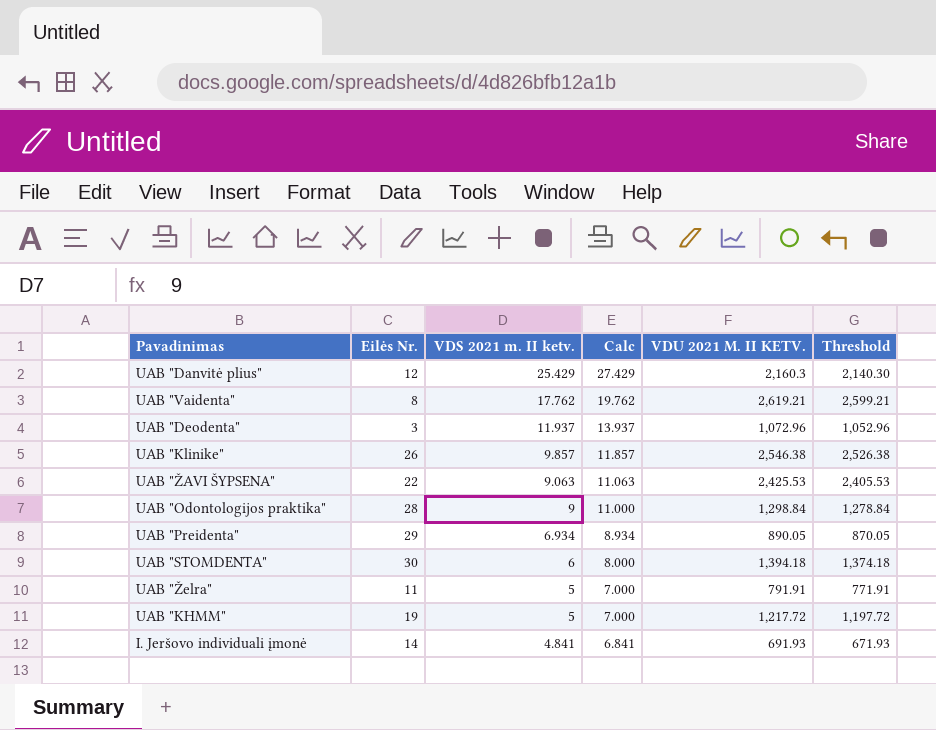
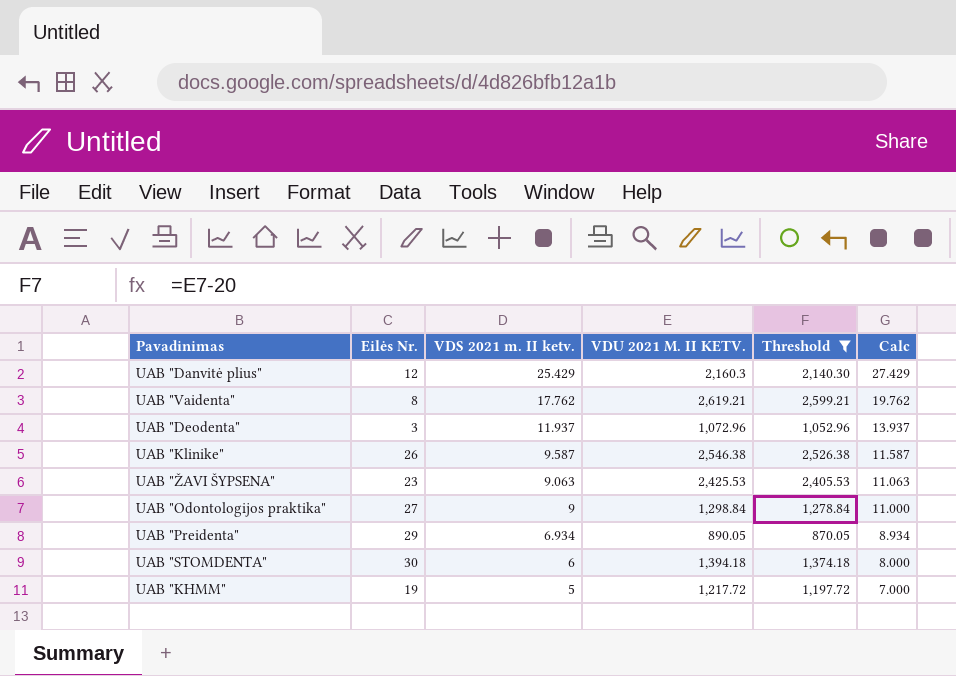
filter: none -> Threshold >= 870.05
column Calc | position: 4 -> 6
UAB "Klinike" | VDS 2021 m. II ketv.: 9.857 -> 9.587
UAB "Klinike" | Calc: 11.857 -> 11.587
UAB "ŽAVI ŠYPSENA" | Eilės Nr.: 22 -> 23
UAB "Odontologijos praktika" | Eilės Nr.: 28 -> 27

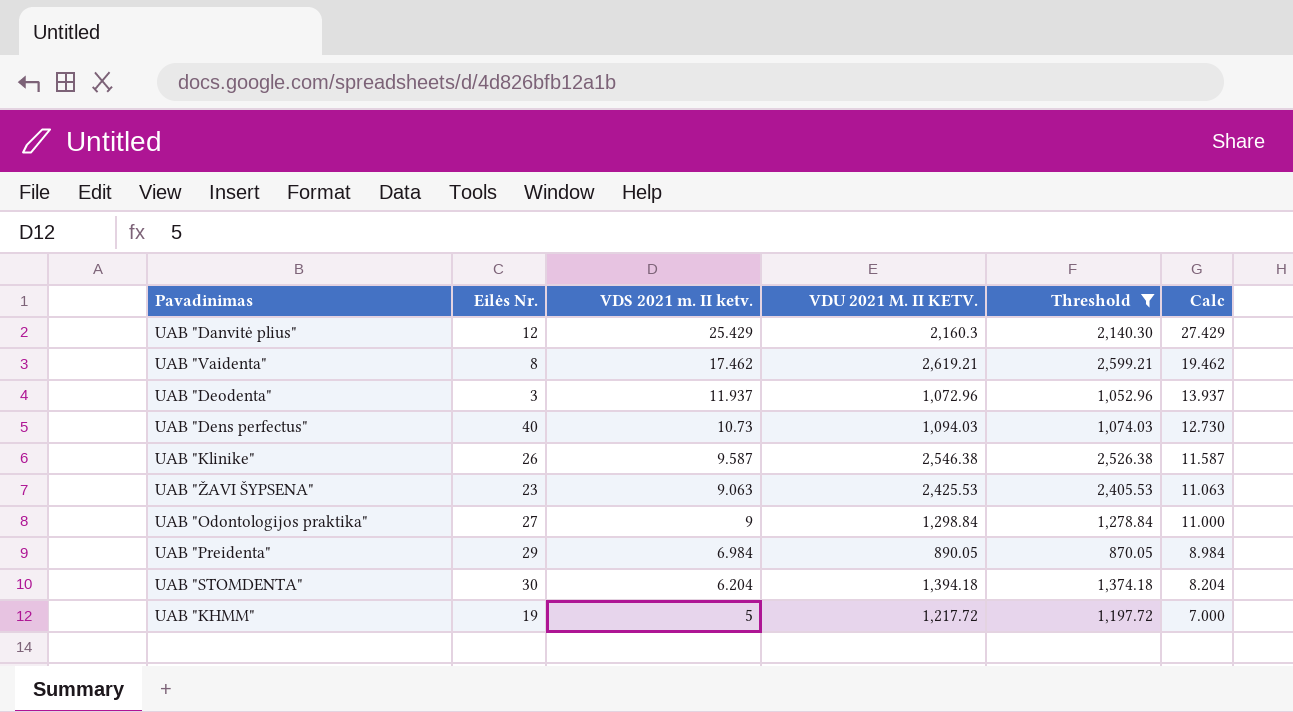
UAB "Vaidenta" | VDS 2021 m. II ketv.: 17.762 -> 17.462
UAB "Vaidenta" | Calc: 19.762 -> 19.462
row UAB "Dens perfectus": none -> 40 | 10.73 | 1,094.03 | 1,074.03 | 12.730
UAB "Preidenta" | VDS 2021 m. II ketv.: 6.934 -> 6.984
UAB "Preidenta" | Calc: 8.934 -> 8.984
UAB "STOMDENTA" | VDS 2021 m. II ketv.: 6 -> 6.204
UAB "STOMDENTA" | Calc: 8.000 -> 8.204

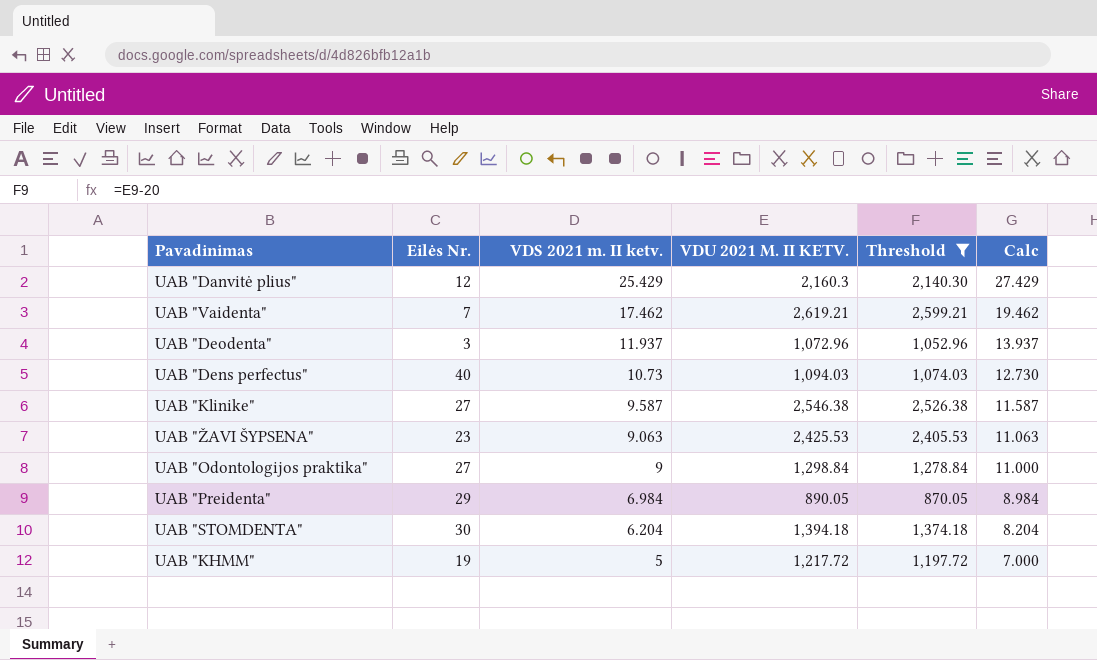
UAB "Vaidenta" | Eilės Nr.: 8 -> 7
UAB "Klinike" | Eilės Nr.: 26 -> 27

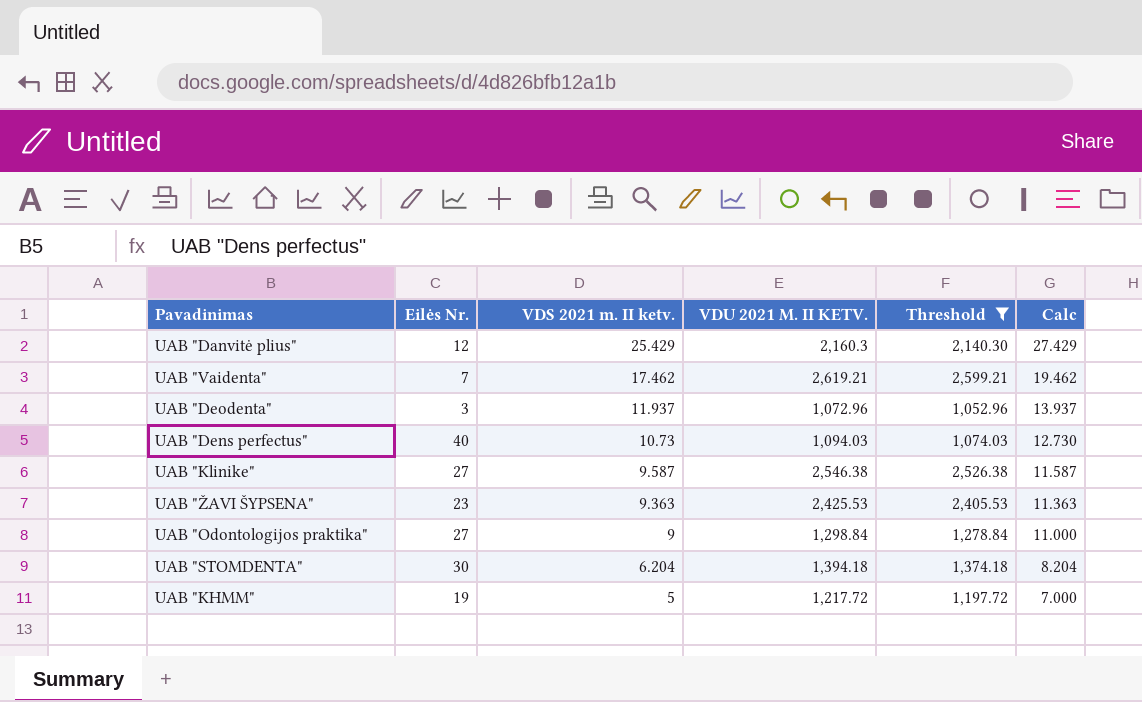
row UAB "Preidenta": 29 | 6.984 | 890.05 | 870.05 | 8.984 -> none
UAB "ŽAVI ŠYPSENA" | VDS 2021 m. II ketv.: 9.063 -> 9.363
UAB "ŽAVI ŠYPSENA" | Calc: 11.063 -> 11.363

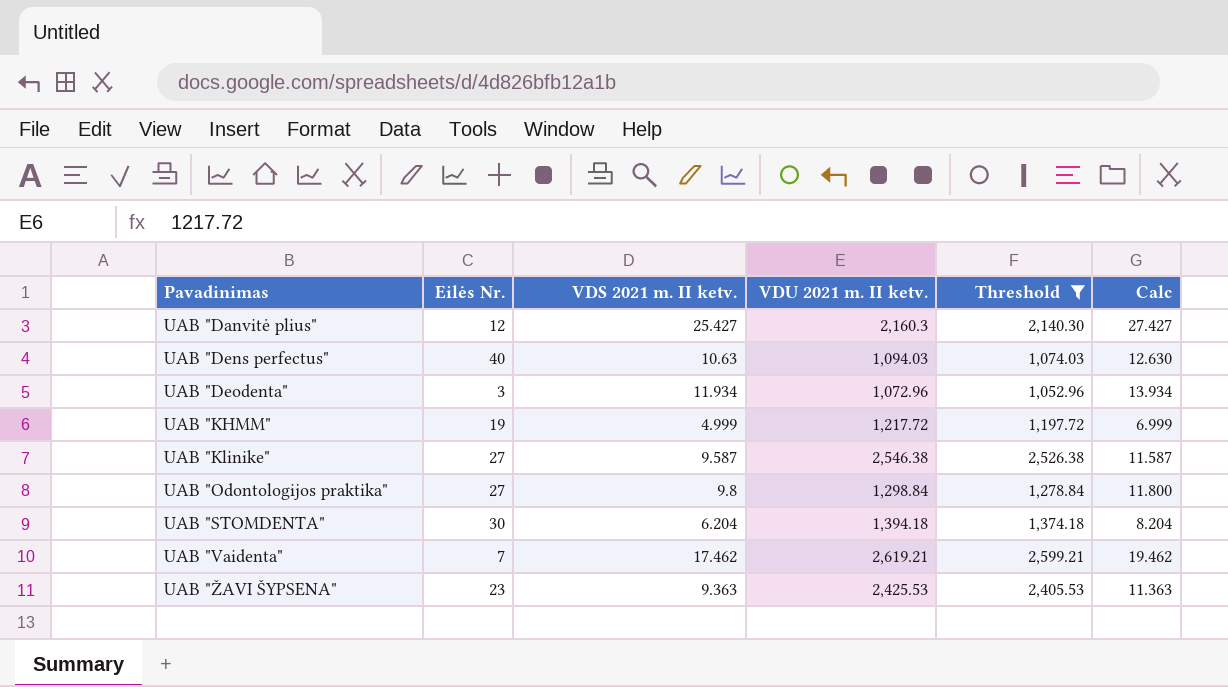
row order: VDS 2021 m. II ketv. descending -> Pavadinimas ascending
column name: VDU 2021 M. II KETV. -> VDU 2021 m. II ketv.
UAB "Danvitė plius" | VDS 2021 m. II ketv.: 25.429 -> 25.427
UAB "Danvitė plius" | Calc: 27.429 -> 27.427
UAB "Dens perfectus" | VDS 2021 m. II ketv.: 10.73 -> 10.63
UAB "Dens perfectus" | Calc: 12.730 -> 12.630
UAB "Deodenta" | VDS 2021 m. II ketv.: 11.937 -> 11.934
UAB "Deodenta" | Calc: 13.937 -> 13.934
UAB "KHMM" | VDS 2021 m. II ketv.: 5 -> 4.999
UAB "KHMM" | Calc: 7.000 -> 6.999
UAB "Odontologijos praktika" | VDS 2021 m. II ketv.: 9 -> 9.8
UAB "Odontologijos praktika" | Calc: 11.000 -> 11.800

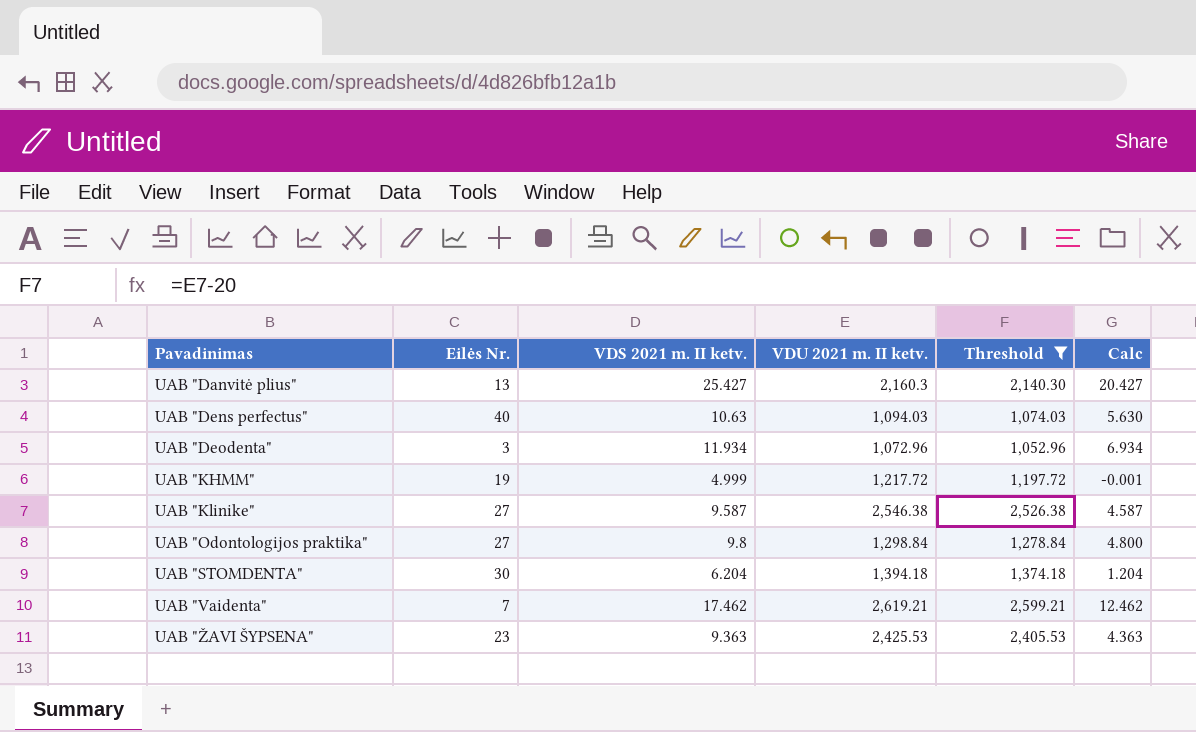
column Calc | formula: [VDS 2021 m. II ketv.] + 2 -> [VDS 2021 m. II ketv.] - 5
UAB "Danvitė plius" | Eilės Nr.: 12 -> 13

